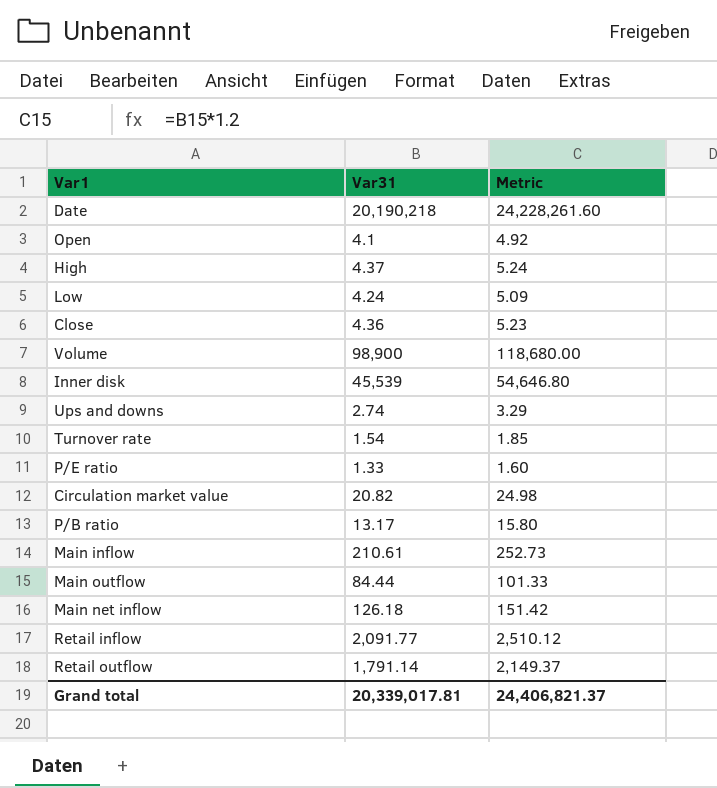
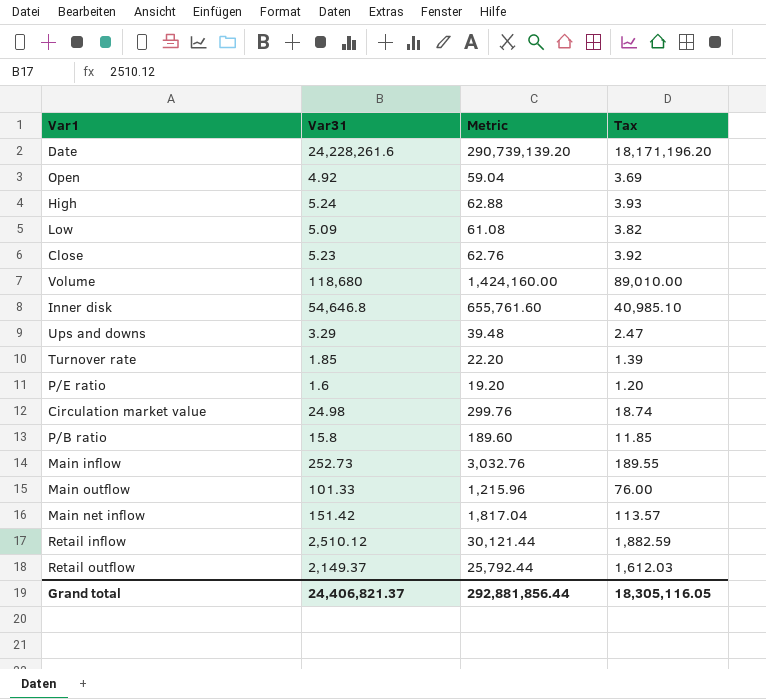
column Metric | formula: [Var31] * 1.2 -> [Var31] * 12
column Tax | formula: none -> [Var31] * 0.75
Date | Var31: 20,190,218 -> 24,228,261.6
Open | Var31: 4.1 -> 4.92
High | Var31: 4.37 -> 5.24
Low | Var31: 4.24 -> 5.09
Close | Var31: 4.36 -> 5.23
Volume | Var31: 98,900 -> 118,680
Inner disk | Var31: 45,539 -> 54,646.8
Ups and downs | Var31: 2.74 -> 3.29
Turnover rate | Var31: 1.54 -> 1.85
P/E ratio | Var31: 1.33 -> 1.6
Circulation market value | Var31: 20.82 -> 24.98
P/B ratio | Var31: 13.17 -> 15.8
Main inflow | Var31: 210.61 -> 252.73
Main outflow | Var31: 84.44 -> 101.33
Main net inflow | Var31: 126.18 -> 151.42
Retail inflow | Var31: 2,091.77 -> 2,510.12
Retail outflow | Var31: 1,791.14 -> 2,149.37
Grand total | Var31: 20,339,017.81 -> 24,406,821.37
Grand total | Metric: 24,406,821.37 -> 292,881,856.44

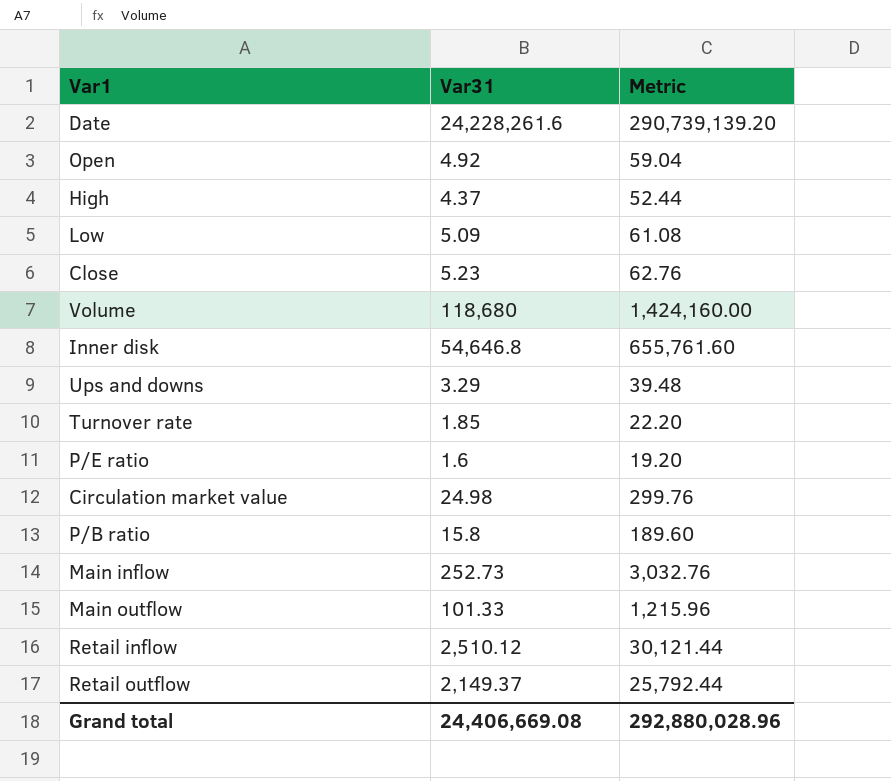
column Tax | formula: [Var31] * 0.75 -> none
row Main net inflow: 151.42 | 1,817.04 | 113.57 -> none
High | Var31: 5.24 -> 4.37
High | Metric: 62.88 -> 52.44
Grand total | Var31: 24,406,821.37 -> 24,406,669.08
Grand total | Metric: 292,881,856.44 -> 292,880,028.96

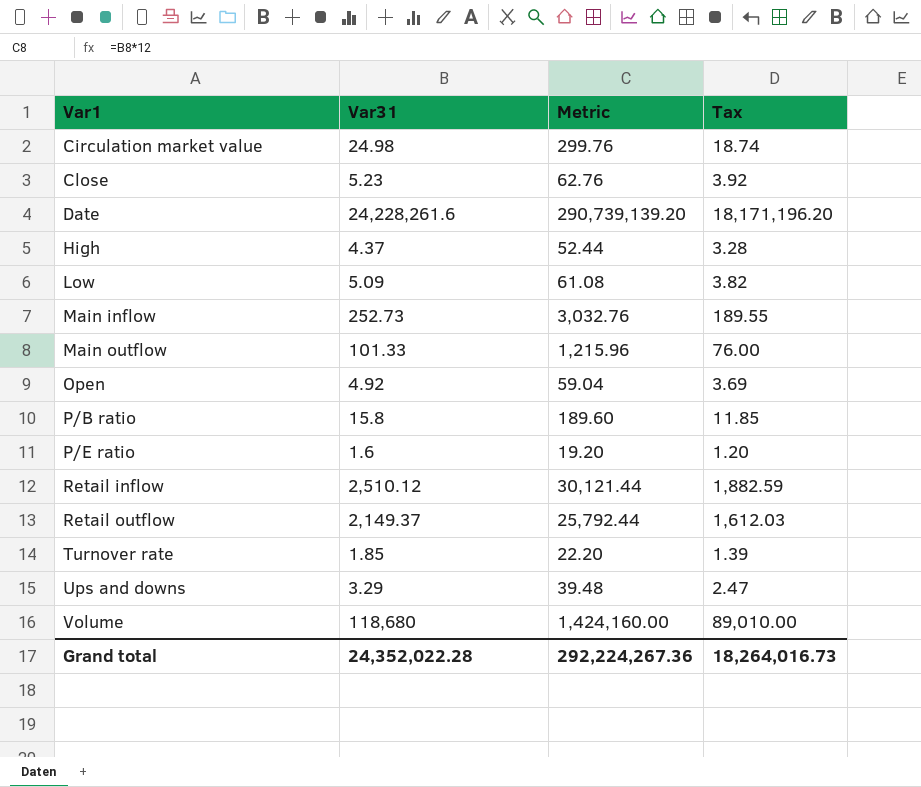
row order: none -> Var1 ascending
column Tax | formula: none -> [Var31] * 0.75
row Inner disk: 54,646.8 | 655,761.60 -> none
Grand total | Var31: 24,406,669.08 -> 24,352,022.28
Grand total | Metric: 292,880,028.96 -> 292,224,267.36

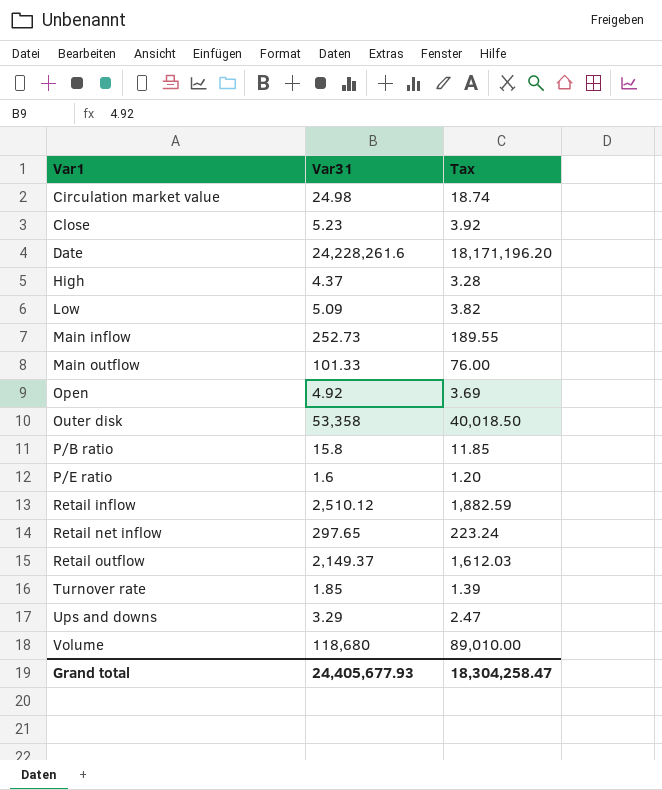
column Metric | formula: [Var31] * 12 -> none
row Outer disk: none -> 53,358 | 40,018.50
row Retail net inflow: none -> 297.65 | 223.24
Grand total | Var31: 24,352,022.28 -> 24,405,677.93
Grand total | Tax: 18,264,016.73 -> 18,304,258.47

